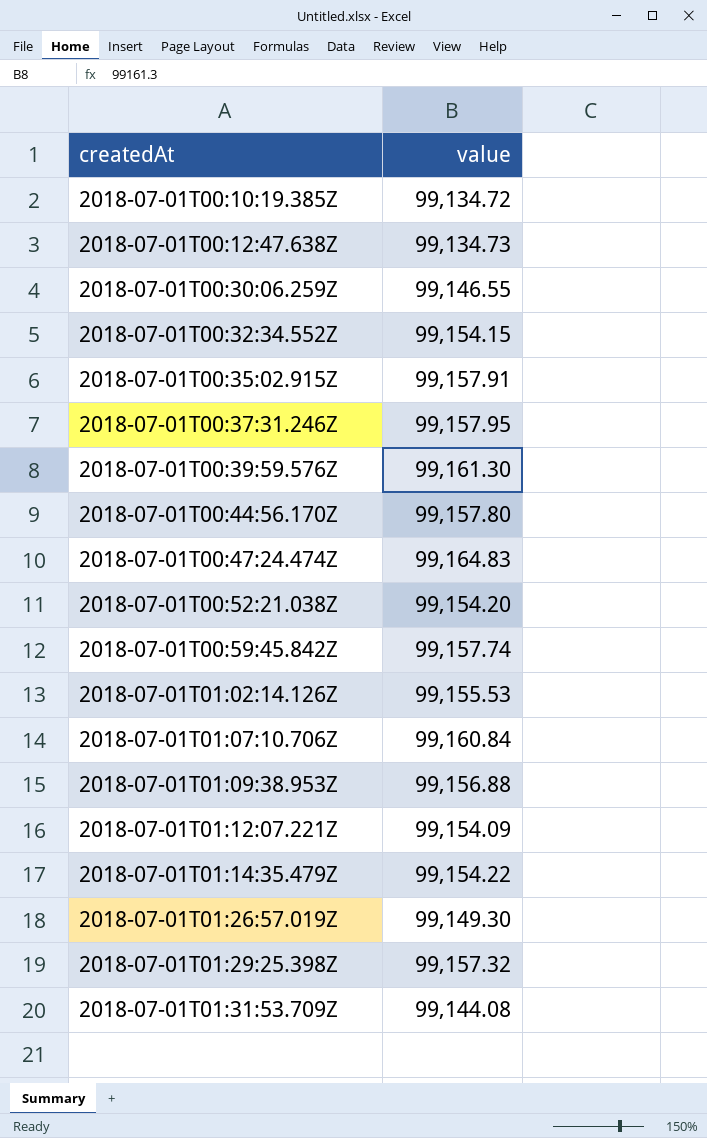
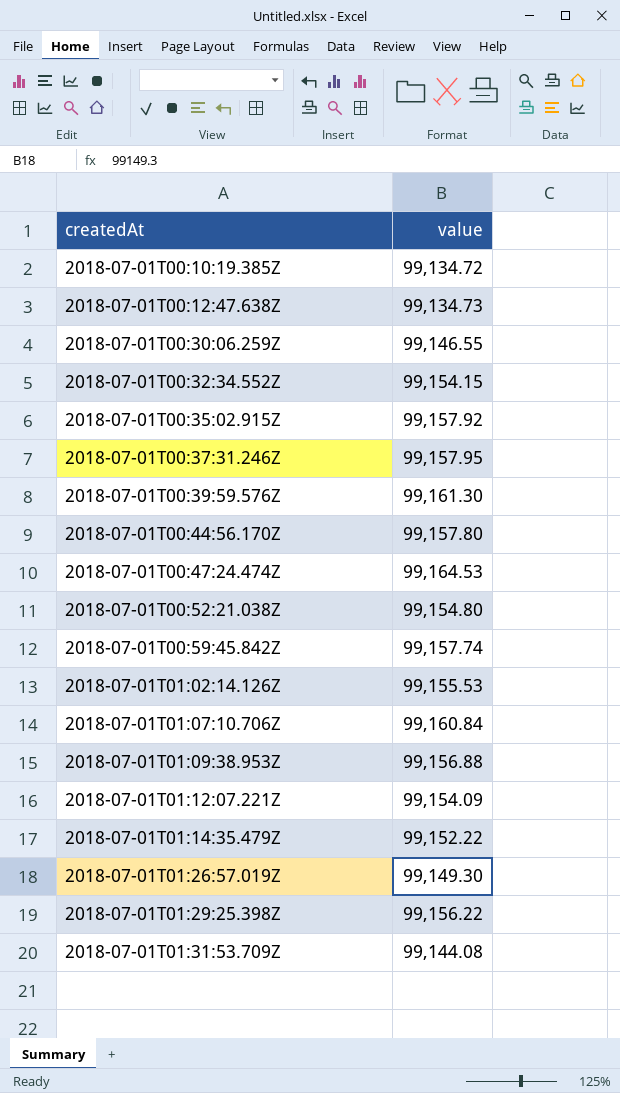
2018-07-01T00:35:02.915Z | value: 99,157.91 -> 99,157.92
2018-07-01T00:47:24.474Z | value: 99,164.83 -> 99,164.53
2018-07-01T00:52:21.038Z | value: 99,154.20 -> 99,154.80
2018-07-01T01:14:35.479Z | value: 99,154.22 -> 99,152.22
2018-07-01T01:29:25.398Z | value: 99,157.32 -> 99,156.22

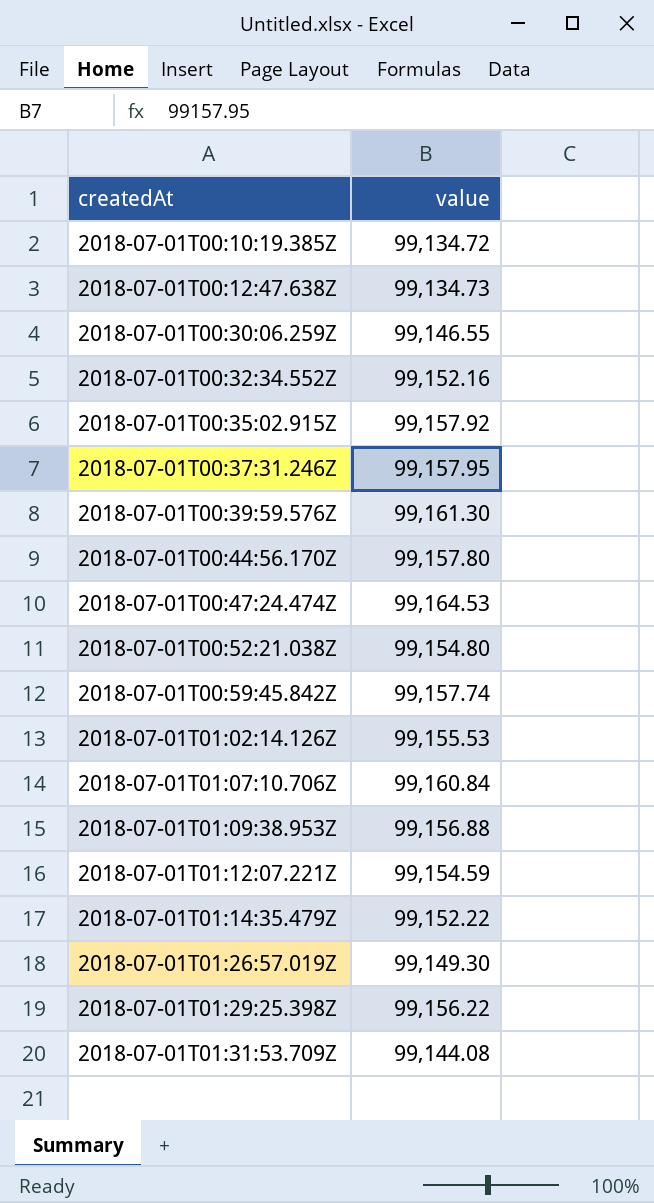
2018-07-01T00:32:34.552Z | value: 99,154.15 -> 99,152.16
2018-07-01T01:12:07.221Z | value: 99,154.09 -> 99,154.59

